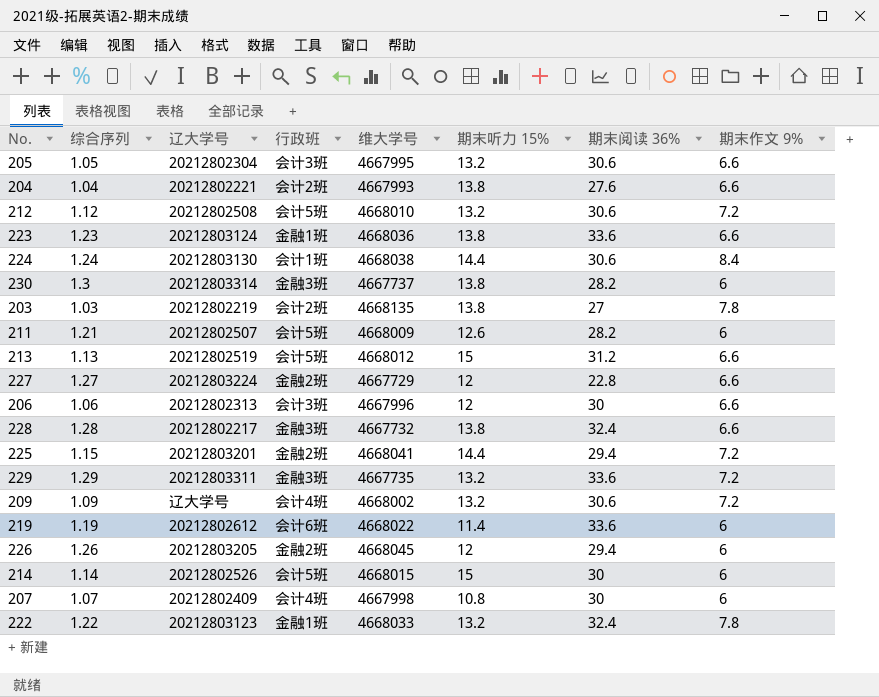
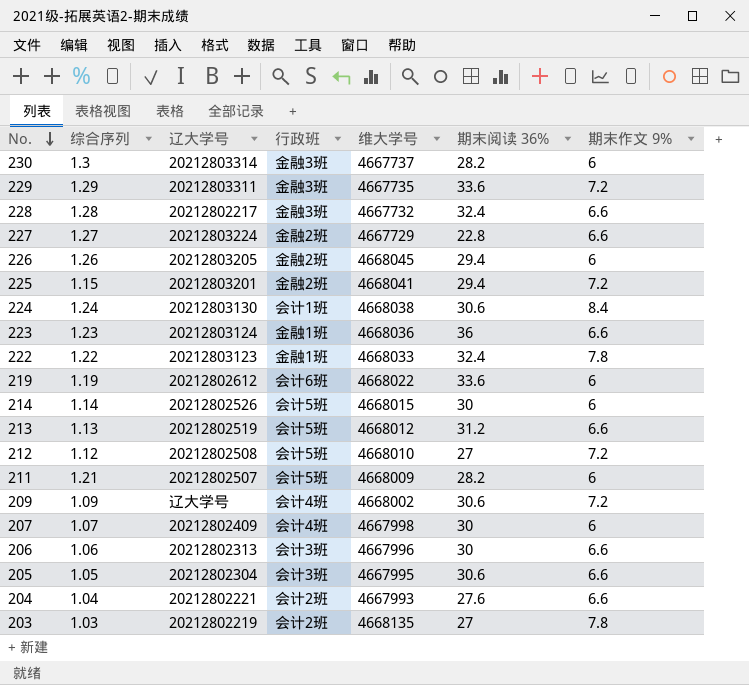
row order: none -> No. descending
column 期末听力 15% | position: 6 -> none
223 | 期末阅读 36%: 33.6 -> 36
212 | 期末阅读 36%: 30.6 -> 27

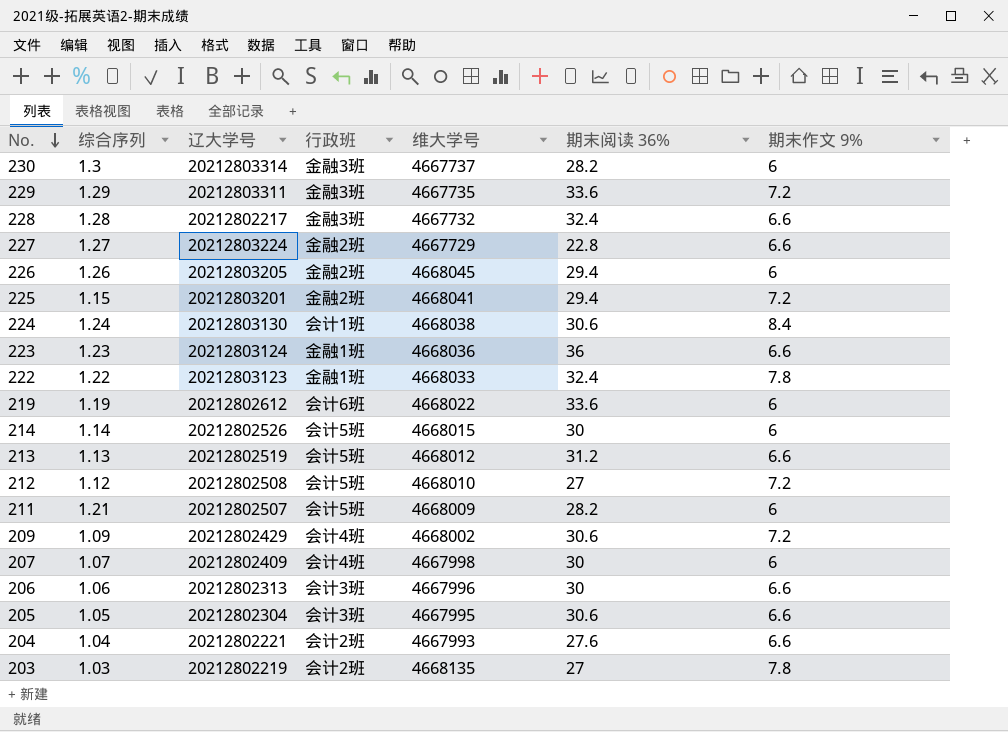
209 | 辽大学号: 辽大学号 -> 20212802429

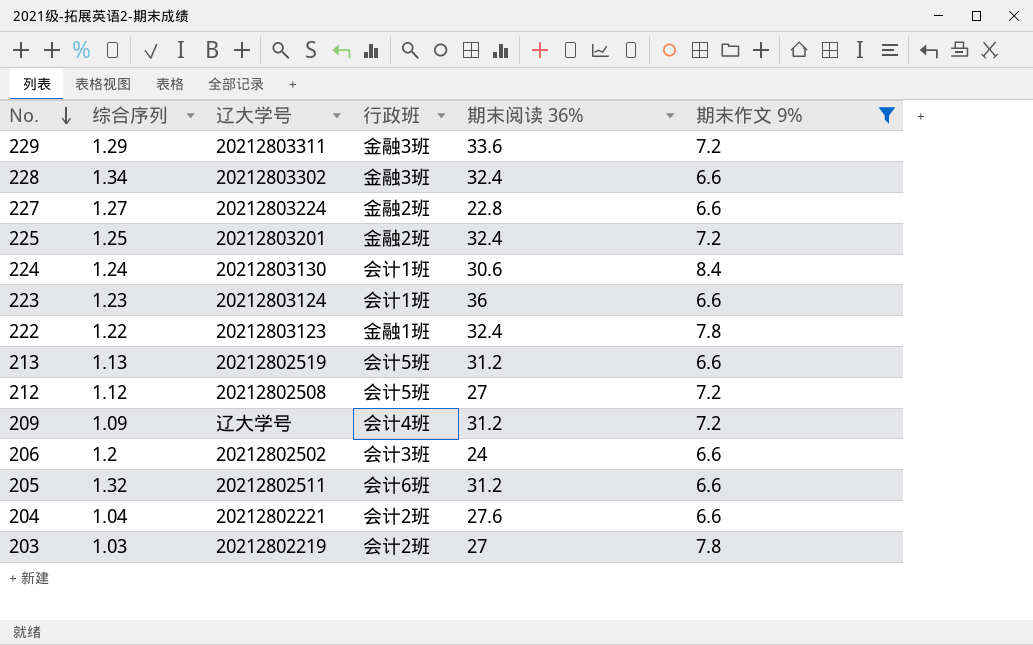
filter: none -> 期末作文 9% != 6
column 维大学号 | position: 5 -> none
228 | 综合序列: 1.28 -> 1.34
228 | 辽大学号: 20212802217 -> 20212803302
225 | 综合序列: 1.15 -> 1.25
225 | 期末阅读 36%: 29.4 -> 32.4
223 | 行政班: 金融1班 -> 会计1班
209 | 辽大学号: 20212802429 -> 辽大学号
209 | 期末阅读 36%: 30.6 -> 31.2
206 | 综合序列: 1.06 -> 1.2
206 | 辽大学号: 20212802313 -> 20212802502
206 | 期末阅读 36%: 30 -> 24
205 | 综合序列: 1.05 -> 1.32
205 | 辽大学号: 20212802304 -> 20212802511
205 | 行政班: 会计3班 -> 会计6班
205 | 期末阅读 36%: 30.6 -> 31.2

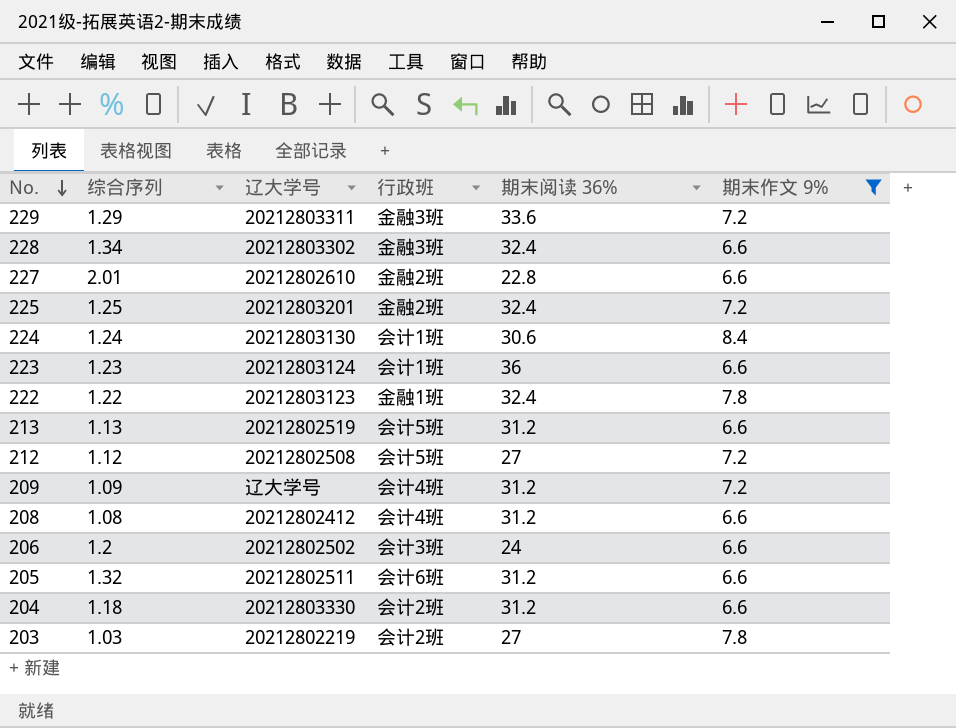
227 | 综合序列: 1.27 -> 2.01
227 | 辽大学号: 20212803224 -> 20212802610
row 208: none -> 1.08 | 20212802412 | 会计4班 | 31.2 | 6.6
204 | 综合序列: 1.04 -> 1.18
204 | 辽大学号: 20212802221 -> 20212803330
204 | 期末阅读 36%: 27.6 -> 31.2

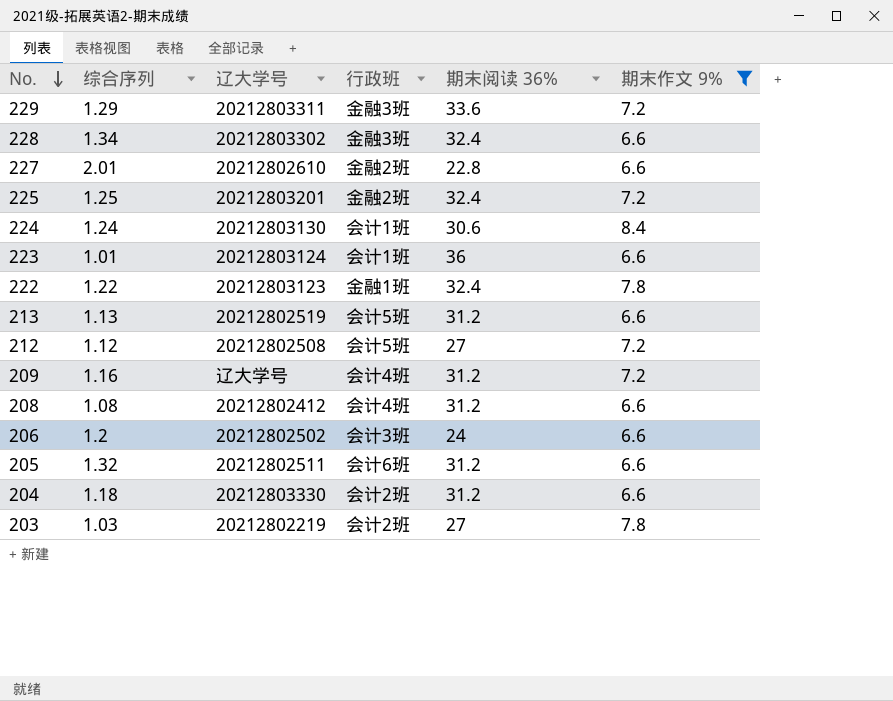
223 | 综合序列: 1.23 -> 1.01
209 | 综合序列: 1.09 -> 1.16

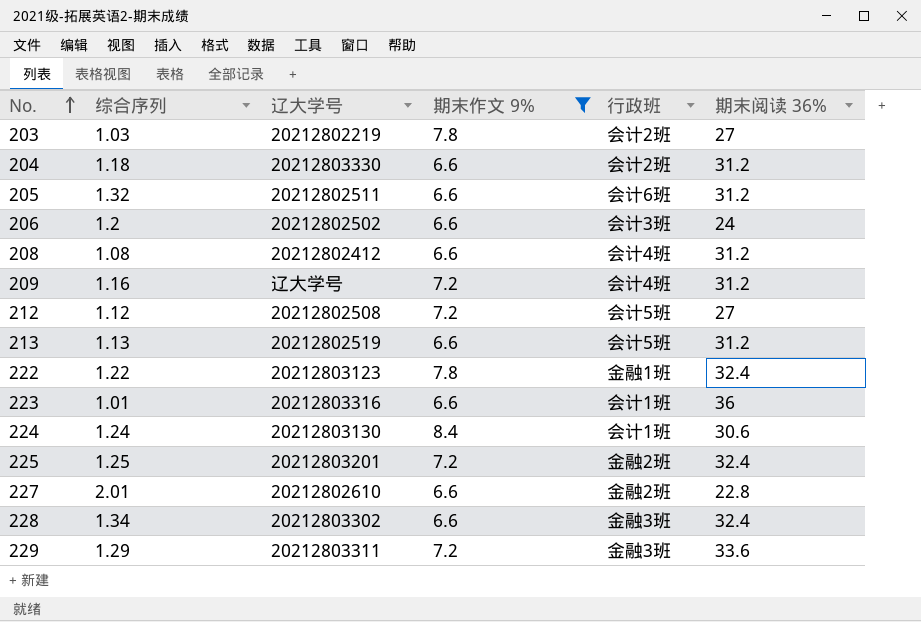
row order: No. descending -> No. ascending
column 期末作文 9% | position: 6 -> 4
223 | 辽大学号: 20212803124 -> 20212803316

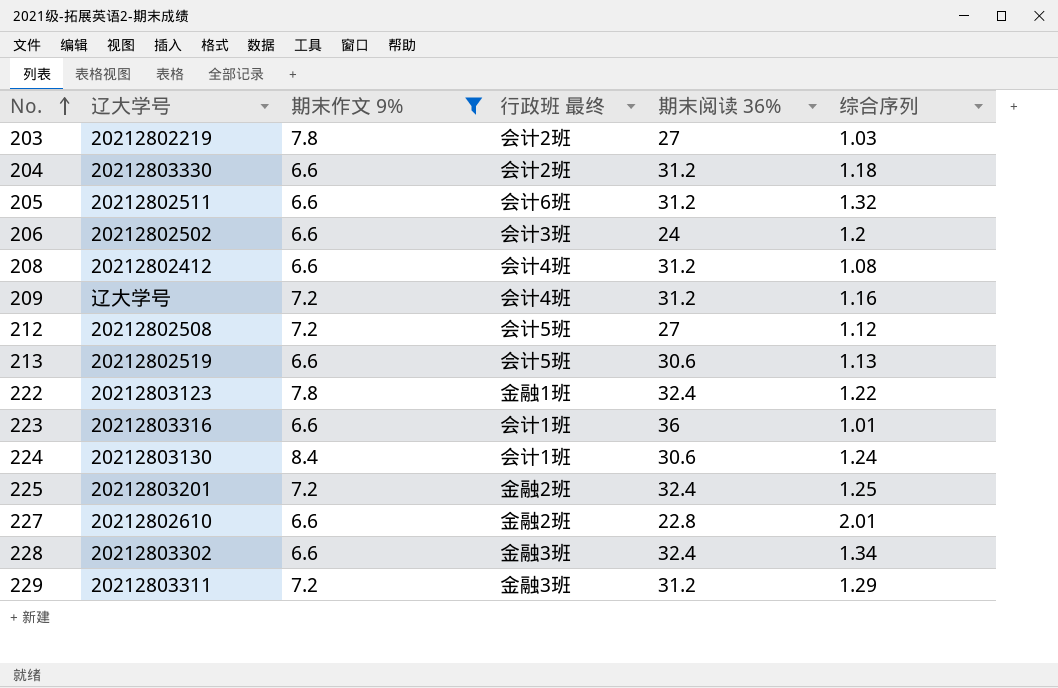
column name: 行政班 -> 行政班 最终
column 综合序列 | position: 2 -> 6
213 | 期末阅读 36%: 31.2 -> 30.6
229 | 期末阅读 36%: 33.6 -> 31.2

